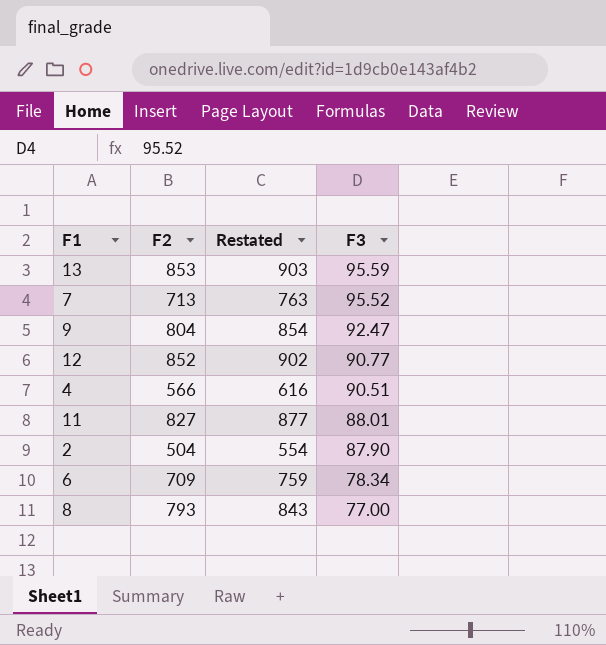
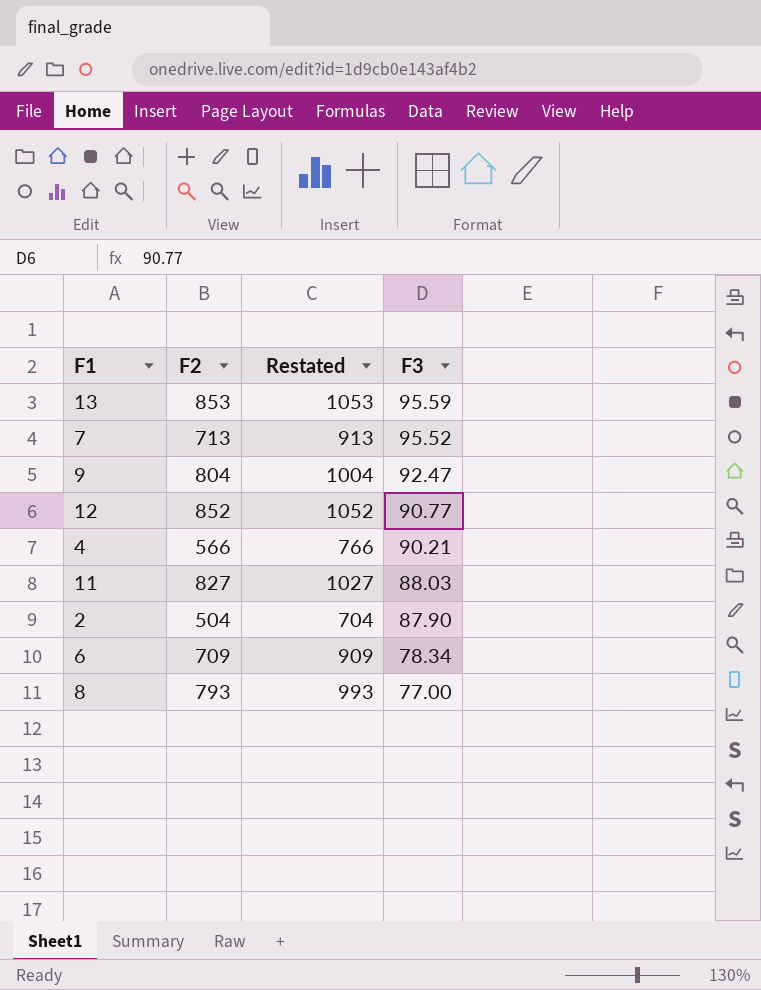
column Restated | formula: [F2] + 50 -> [F2] + 200
4 | F3: 90.51 -> 90.21
11 | F3: 88.01 -> 88.03

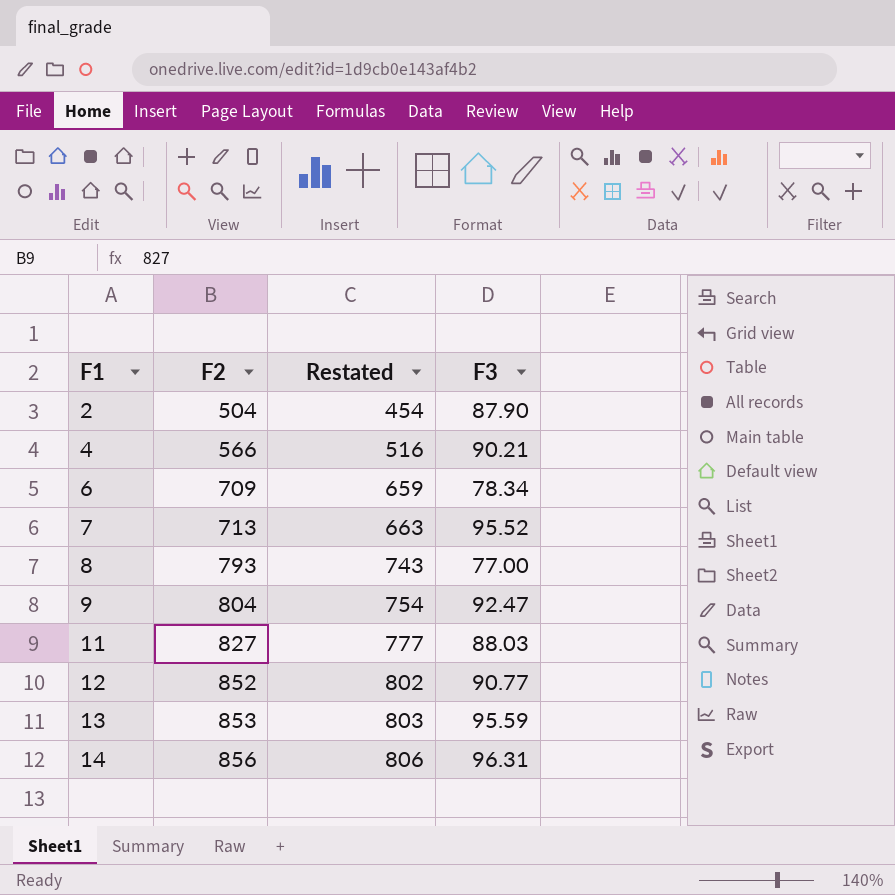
row order: F3 descending -> F1 ascending
column Restated | formula: [F2] + 200 -> [F2] - 50
row 14: none -> 856 | 806 | 96.31

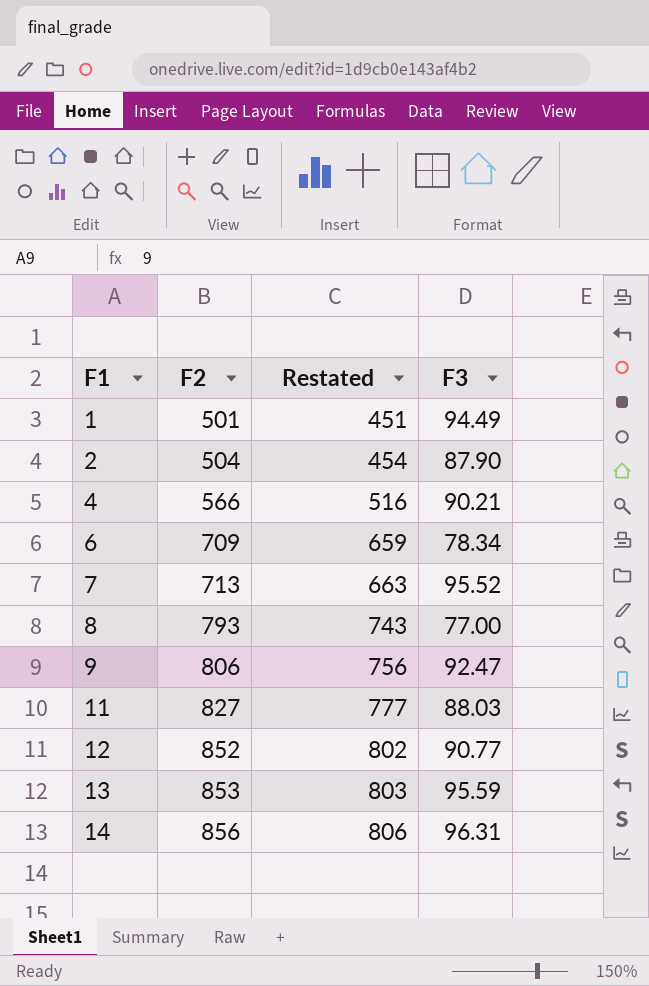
row 1: none -> 501 | 451 | 94.49
9 | F2: 804 -> 806
9 | Restated: 754 -> 756

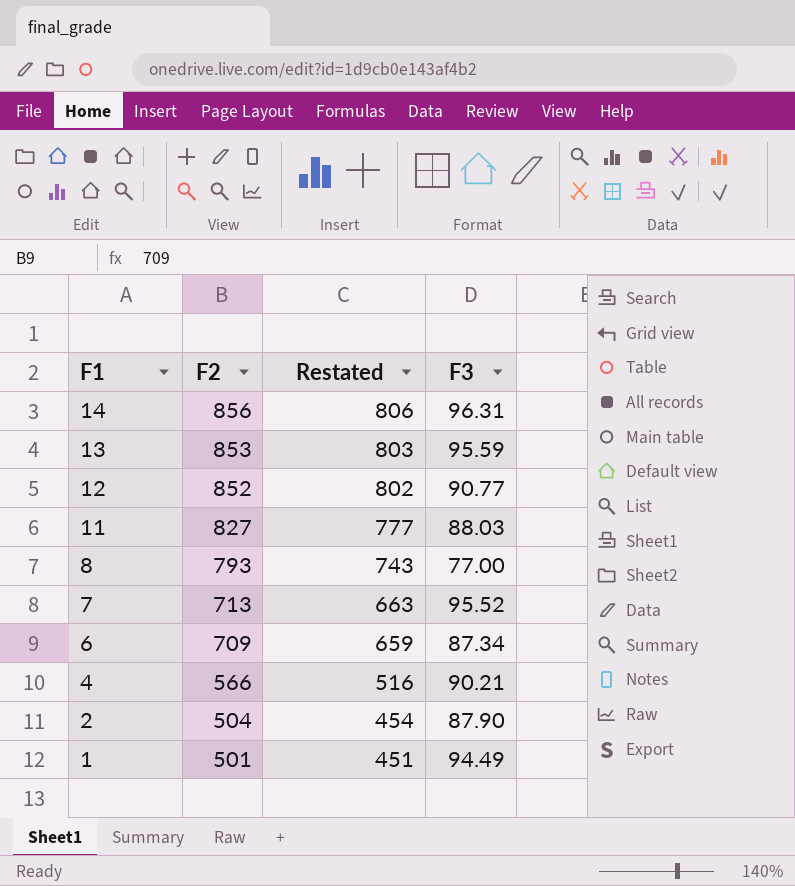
row order: F1 ascending -> F1 descending
row 9: 806 | 756 | 92.47 -> none
6 | F3: 78.34 -> 87.34

